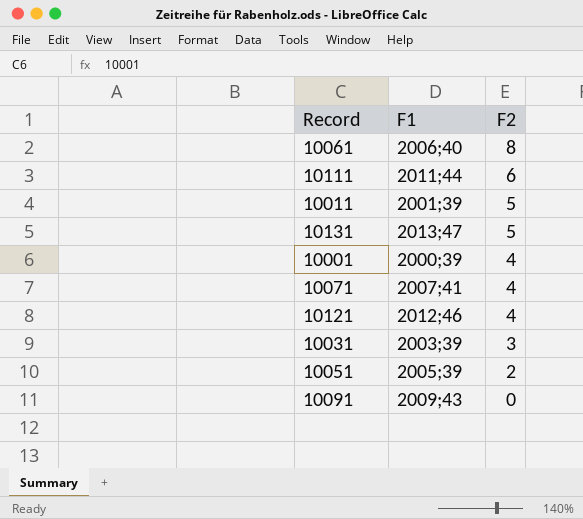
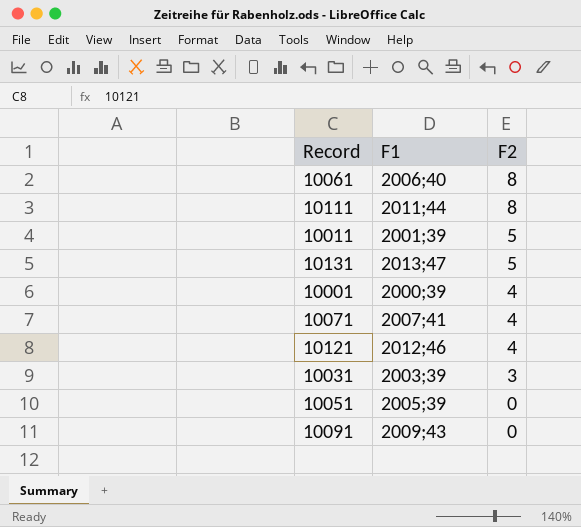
10111 | F2: 6 -> 8
10051 | F2: 2 -> 0

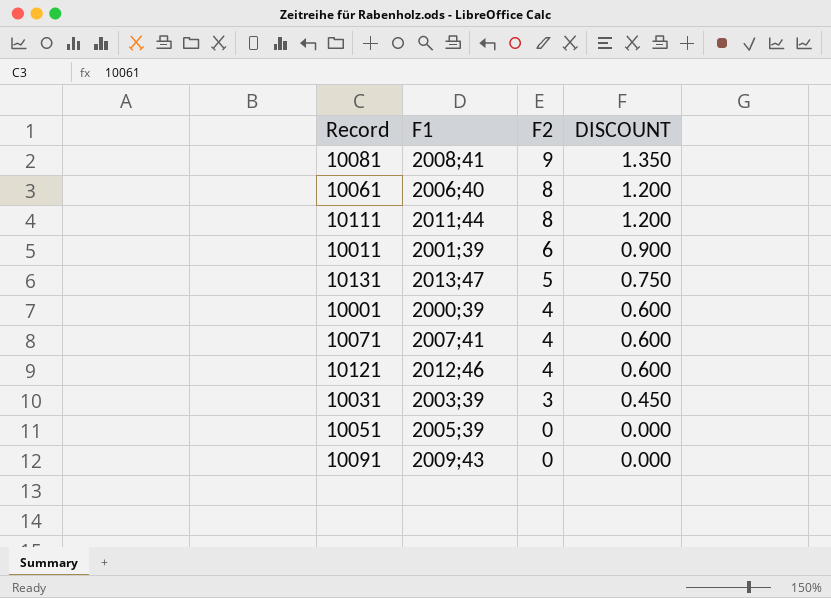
column DISCOUNT | formula: none -> [F2] * 0.15
row 10081: none -> 2008;41 | 9 | 1.350
10011 | F2: 5 -> 6

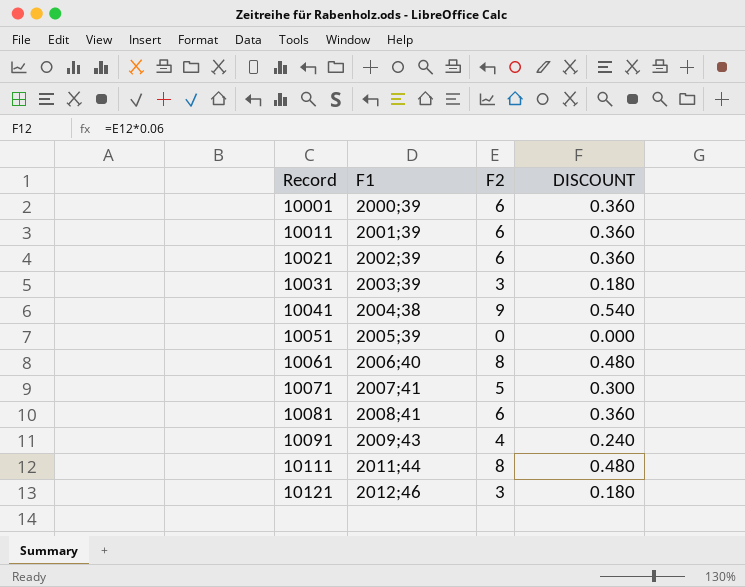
row order: F2 descending -> Record ascending
column DISCOUNT | formula: [F2] * 0.15 -> [F2] * 0.06
row 10131: 2013;47 | 5 | 0.750 -> none
10001 | F2: 4 -> 6
row 10021: none -> 2002;39 | 6 | 0.360
row 10041: none -> 2004;38 | 9 | 0.540
10071 | F2: 4 -> 5
10081 | F2: 9 -> 6
10091 | F2: 0 -> 4
10121 | F2: 4 -> 3

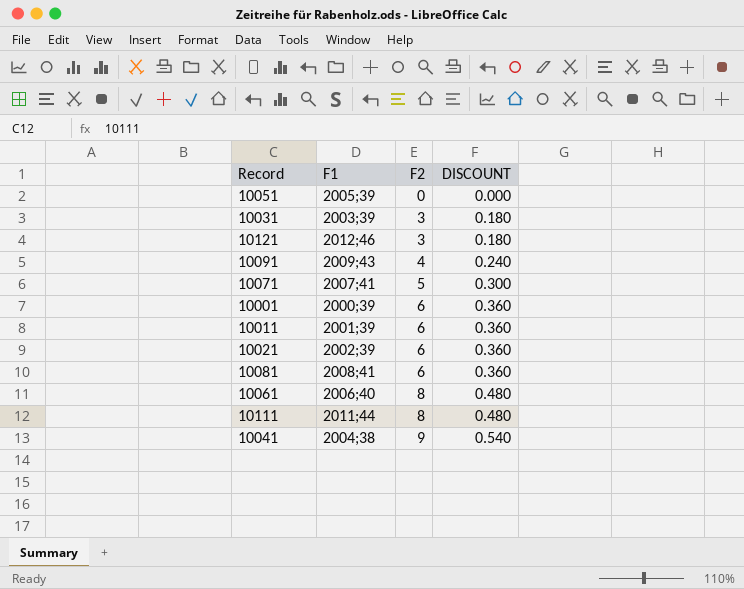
row order: Record ascending -> F2 ascending

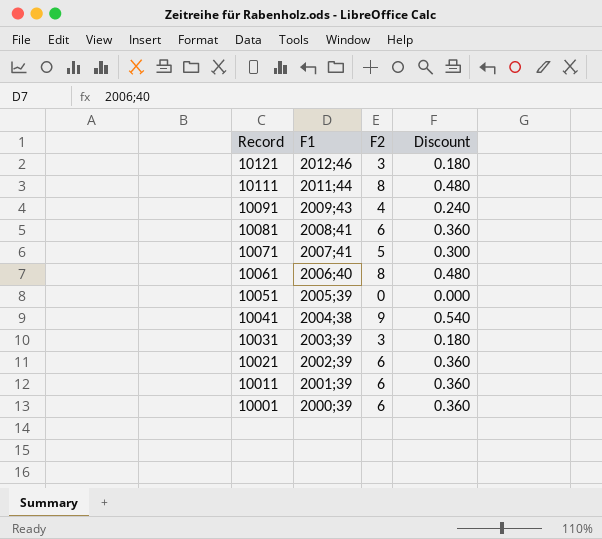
row order: F2 ascending -> Record descending
column name: DISCOUNT -> Discount

